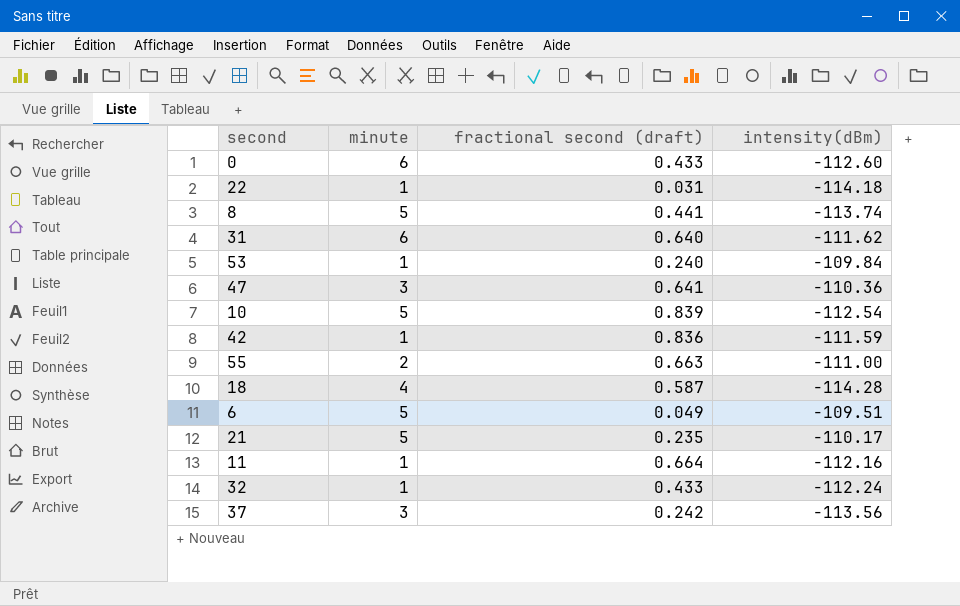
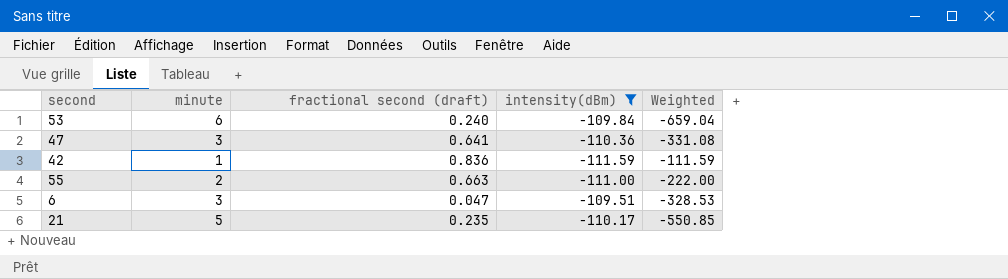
filter: none -> intensity(dBm) >= -111.59
column Weighted | formula: none -> [minute] * [intensity(dBm)]
53 | minute: 1 -> 6
6 | minute: 5 -> 3
6 | fractional second (draft): 0.049 -> 0.047

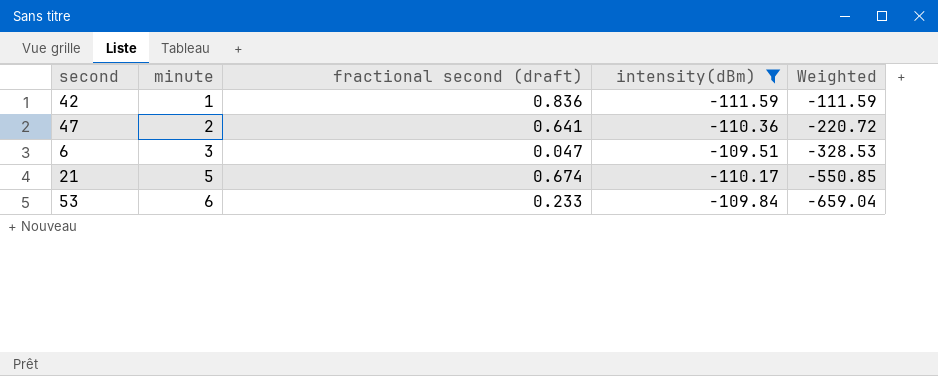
row order: none -> minute ascending
row 55: 2 | 0.663 | -111.00 | -222.00 -> none
47 | minute: 3 -> 2
47 | Weighted: -331.08 -> -220.72
21 | fractional second (draft): 0.235 -> 0.674
53 | fractional second (draft): 0.240 -> 0.233

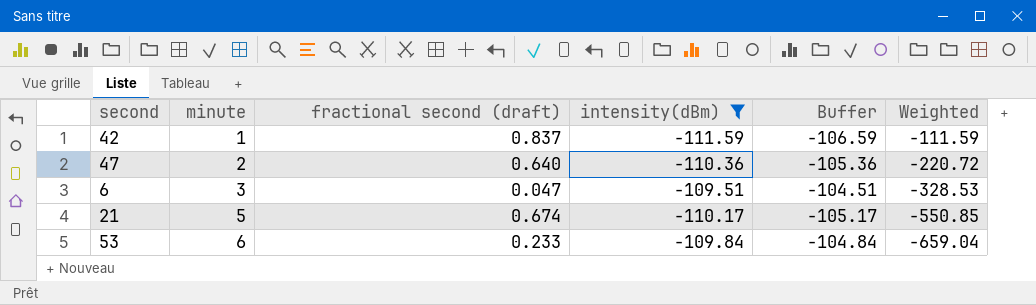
column Buffer | formula: none -> [intensity(dBm)] + 5
42 | fractional second (draft): 0.836 -> 0.837
47 | fractional second (draft): 0.641 -> 0.640

